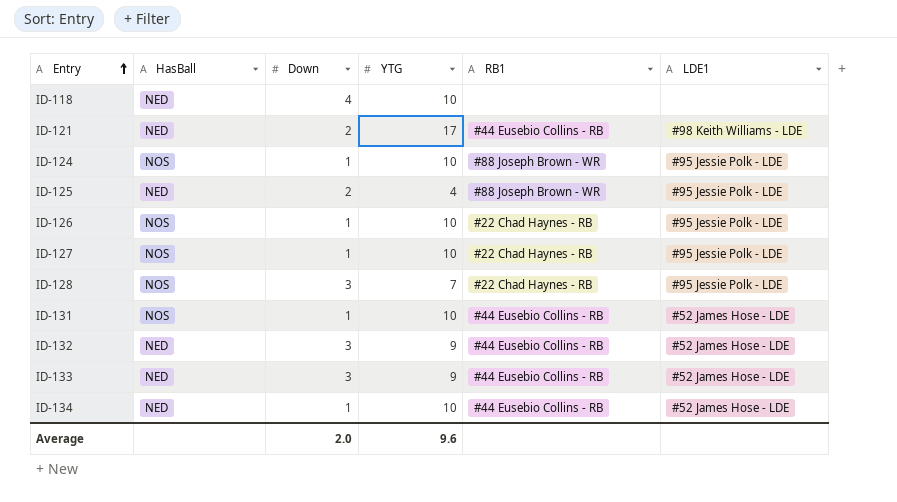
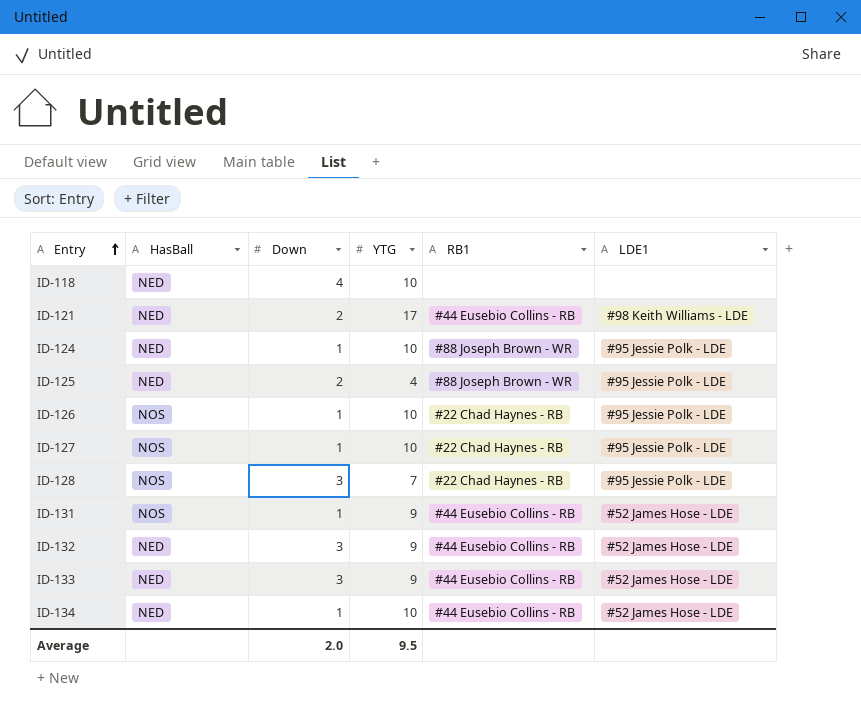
ID-124 | HasBall: NOS -> NED
ID-131 | YTG: 10 -> 9
Average | YTG: 9.6 -> 9.5

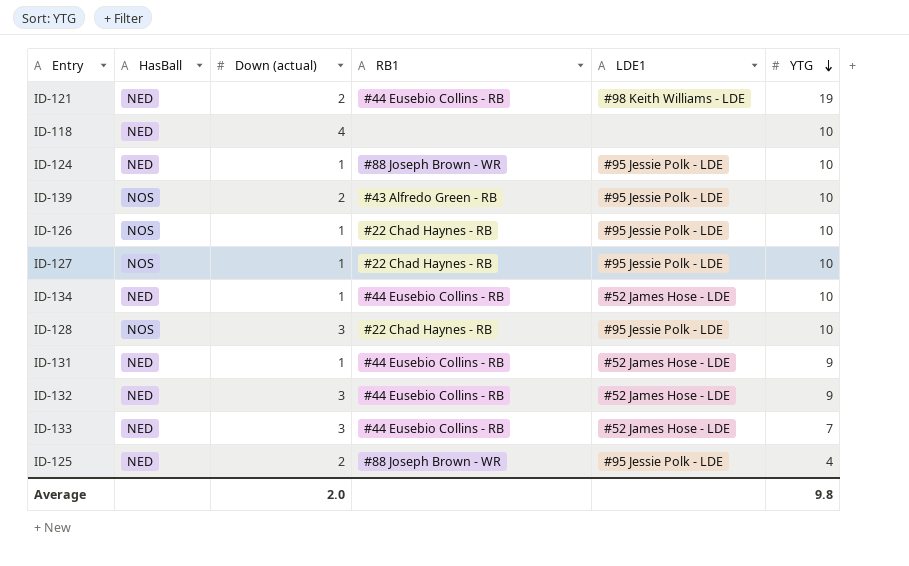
row order: Entry ascending -> YTG descending
column name: Down -> Down (actual)
column YTG | position: 4 -> 6
ID-121 | YTG: 17 -> 19
row ID-139: none -> NOS | 2 | #43 Alfredo Green - RB | #95 Jessie Polk - LDE | 10
ID-128 | YTG: 7 -> 10
ID-131 | HasBall: NOS -> NED
ID-133 | YTG: 9 -> 7
Average | YTG: 9.5 -> 9.8

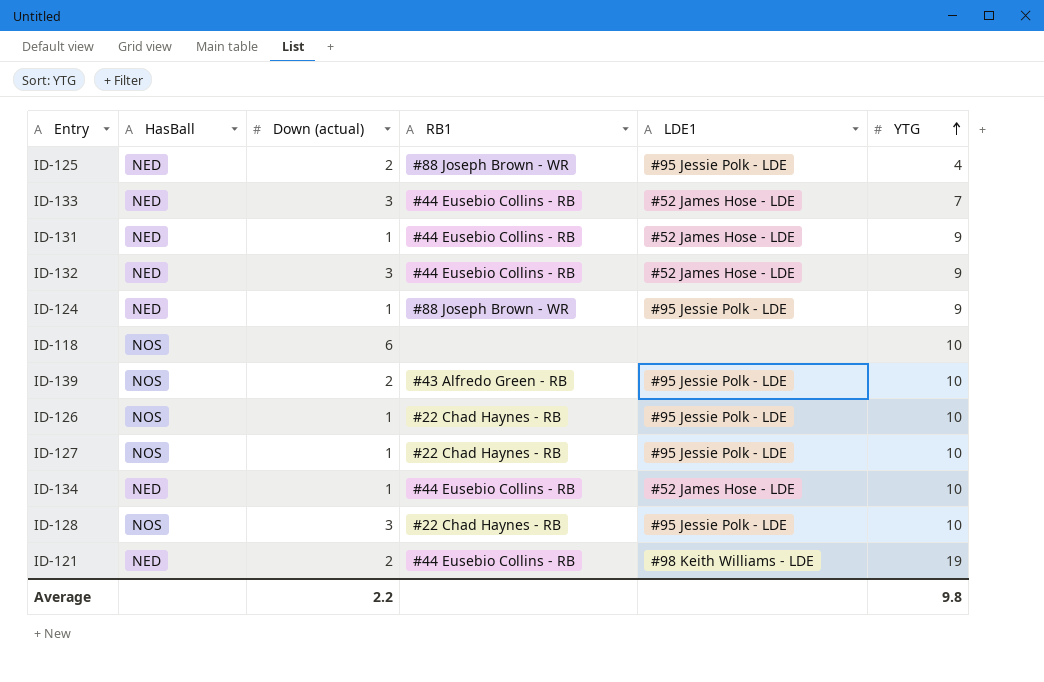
row order: YTG descending -> YTG ascending
ID-124 | YTG: 10 -> 9
ID-118 | HasBall: NED -> NOS
ID-118 | Down (actual): 4 -> 6
Average | Down (actual): 2.0 -> 2.2

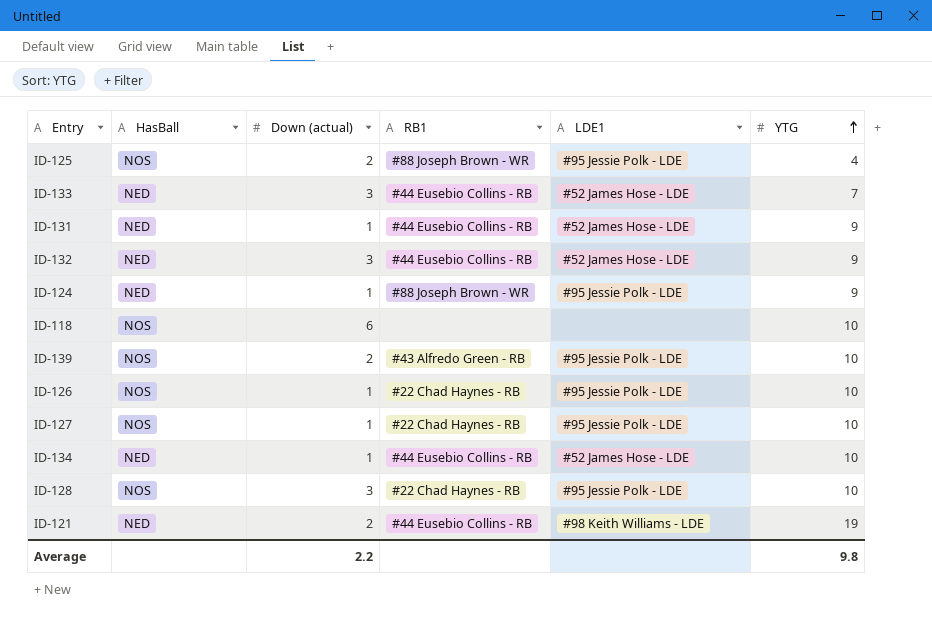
ID-125 | HasBall: NED -> NOS

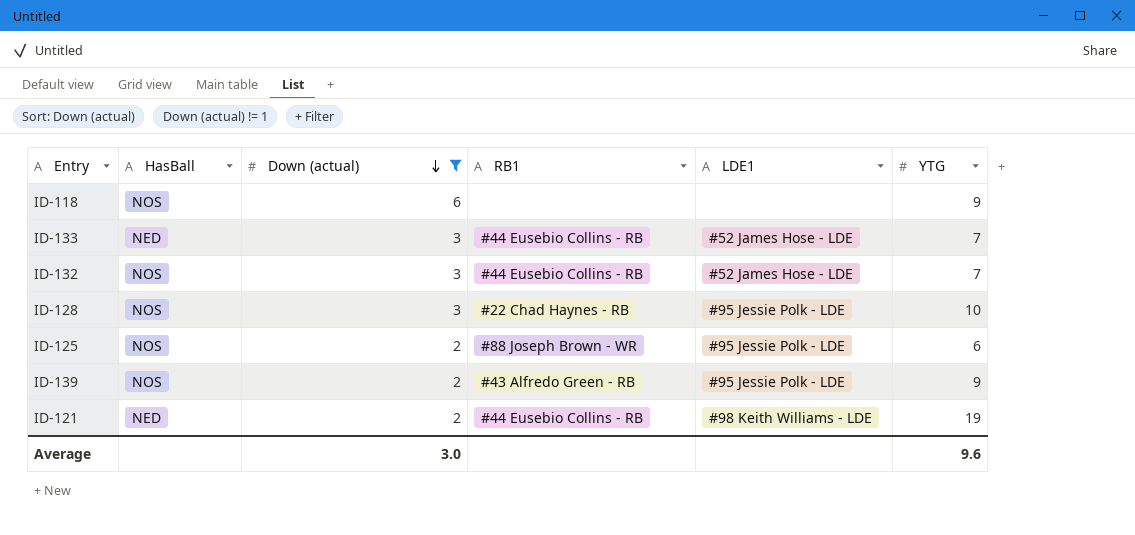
filter: none -> Down (actual) != 1
row order: YTG ascending -> Down (actual) descending
ID-118 | YTG: 10 -> 9
ID-132 | HasBall: NED -> NOS
ID-132 | YTG: 9 -> 7
ID-125 | YTG: 4 -> 6
ID-139 | YTG: 10 -> 9
Average | Down (actual): 2.2 -> 3.0
Average | YTG: 9.8 -> 9.6

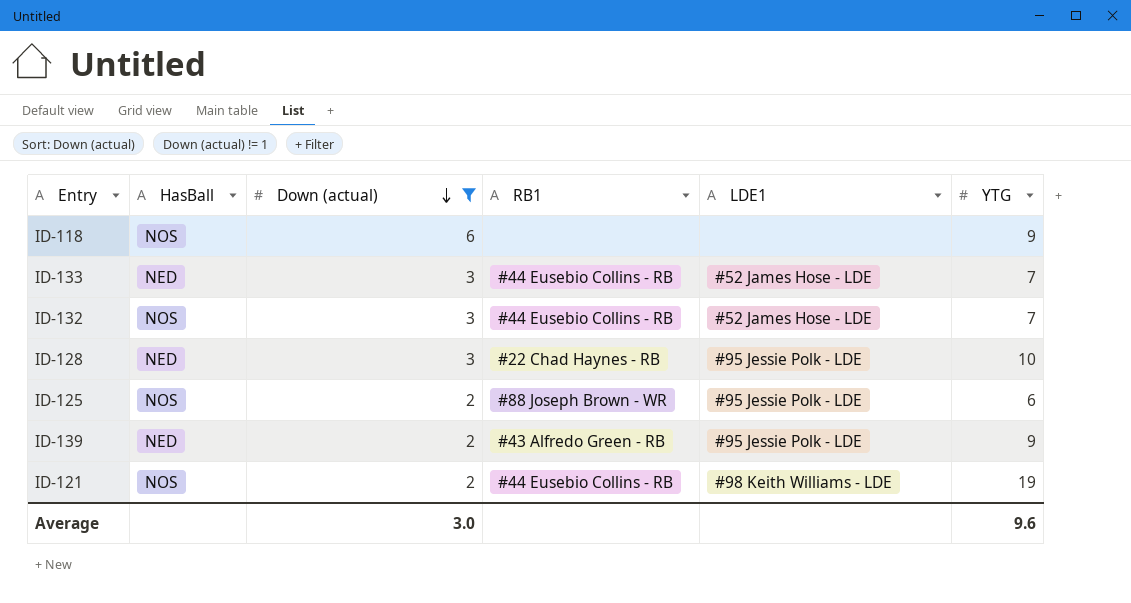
ID-128 | HasBall: NOS -> NED
ID-139 | HasBall: NOS -> NED
ID-121 | HasBall: NED -> NOS

